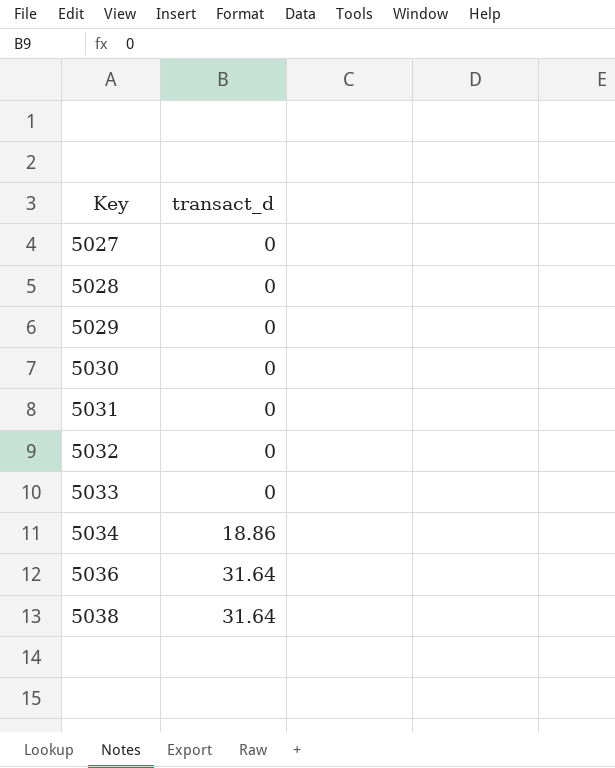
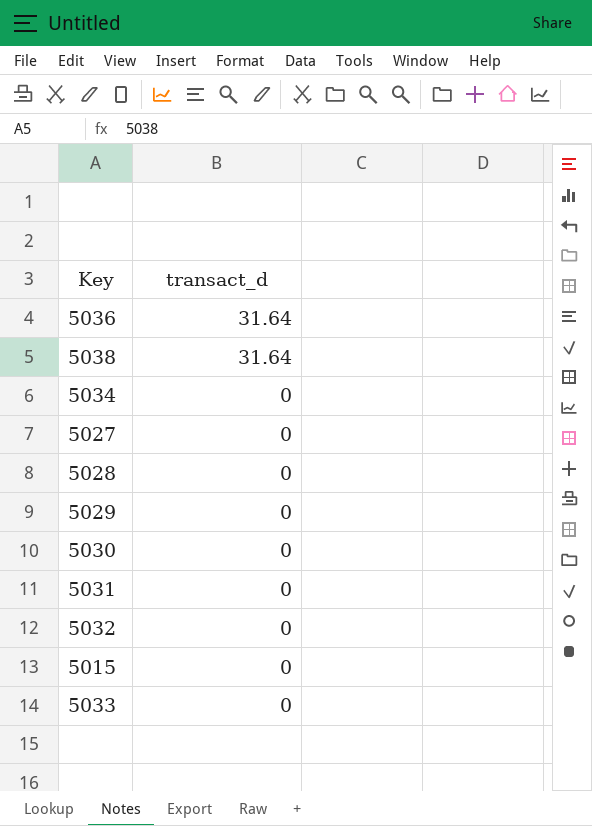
row order: Key ascending -> transact_d descending
5034 | transact_d: 18.86 -> 0
row 5015: none -> 0

